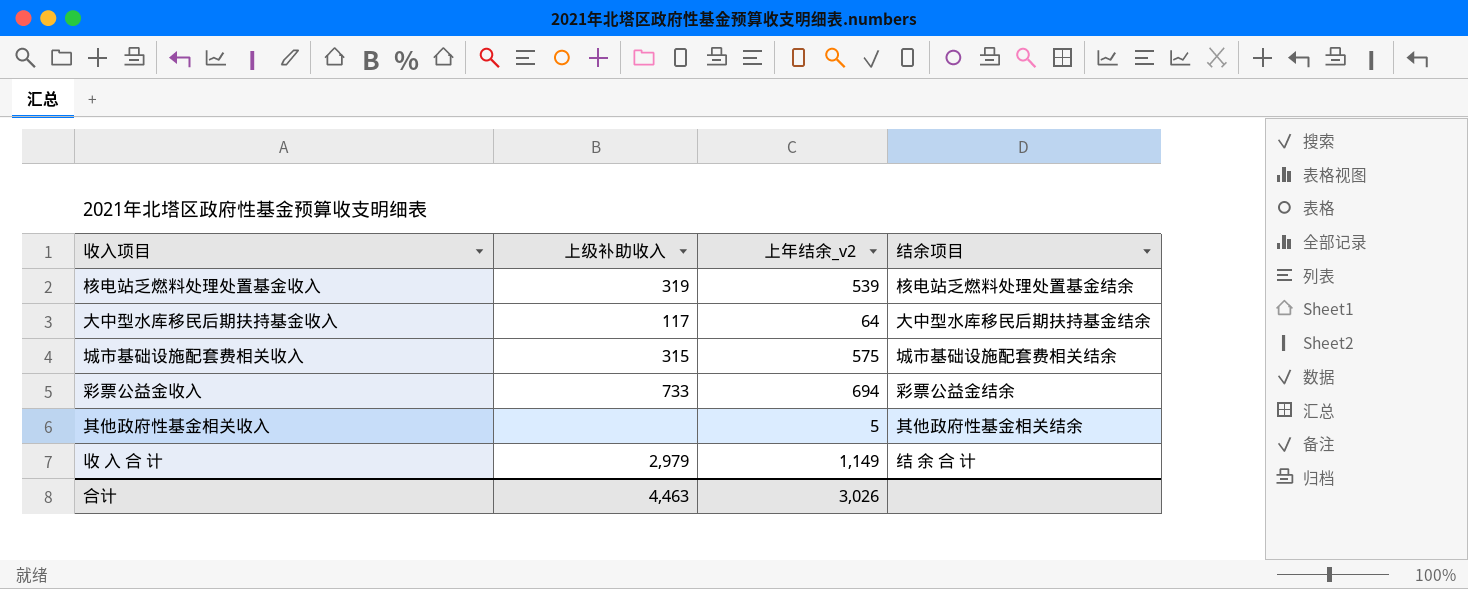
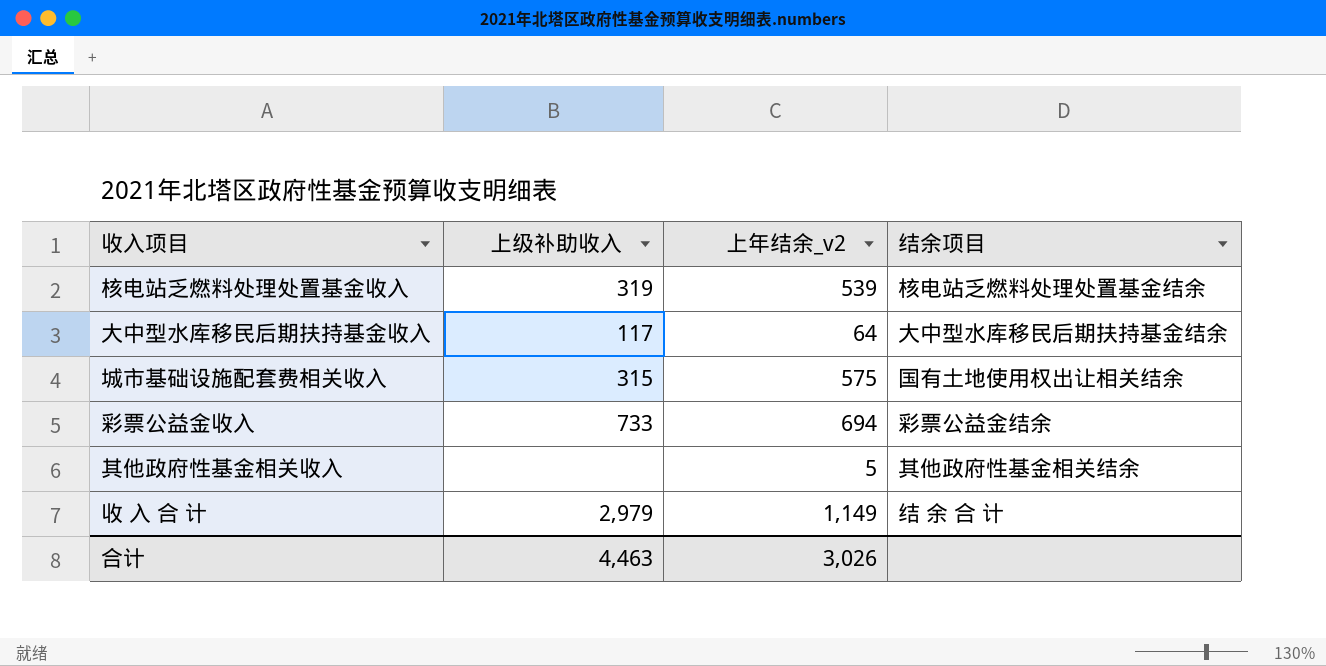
城市基础设施配套费相关收入 | 结余项目: 城市基础设施配套费相关结余 -> 国有土地使用权出让相关结余

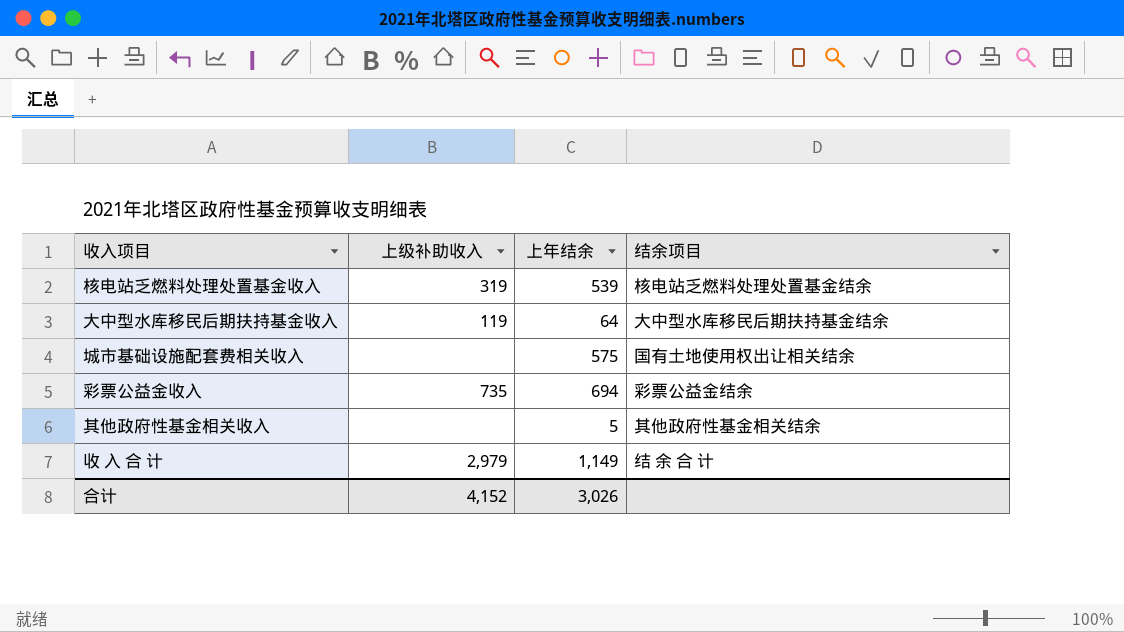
column name: 上年结余_v2 -> 上年结余
大中型水库移民后期扶持基金收入 | 上级补助收入: 117 -> 119
城市基础设施配套费相关收入 | 上级补助收入: 315 -> none
彩票公益金收入 | 上级补助收入: 733 -> 735
合计 | 上级补助收入: 4,463 -> 4,152

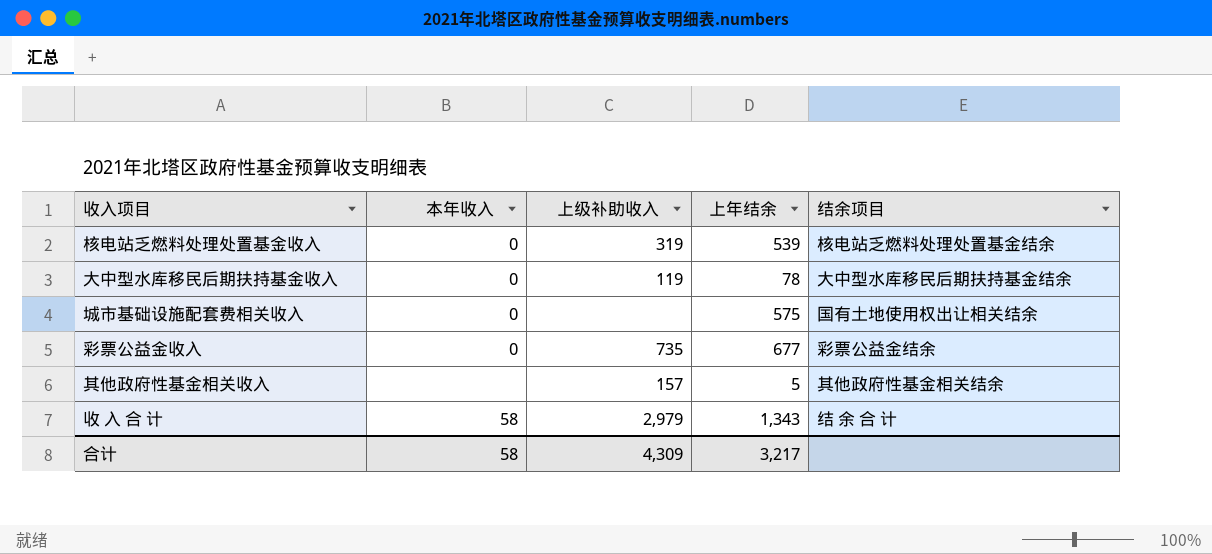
column 本年收入 | position: none -> 2
大中型水库移民后期扶持基金收入 | 上年结余: 64 -> 78
彩票公益金收入 | 上年结余: 694 -> 677
其他政府性基金相关收入 | 上级补助收入: none -> 157
收 入 合 计 | 上年结余: 1,149 -> 1,343
合计 | 上级补助收入: 4,152 -> 4,309
合计 | 上年结余: 3,026 -> 3,217

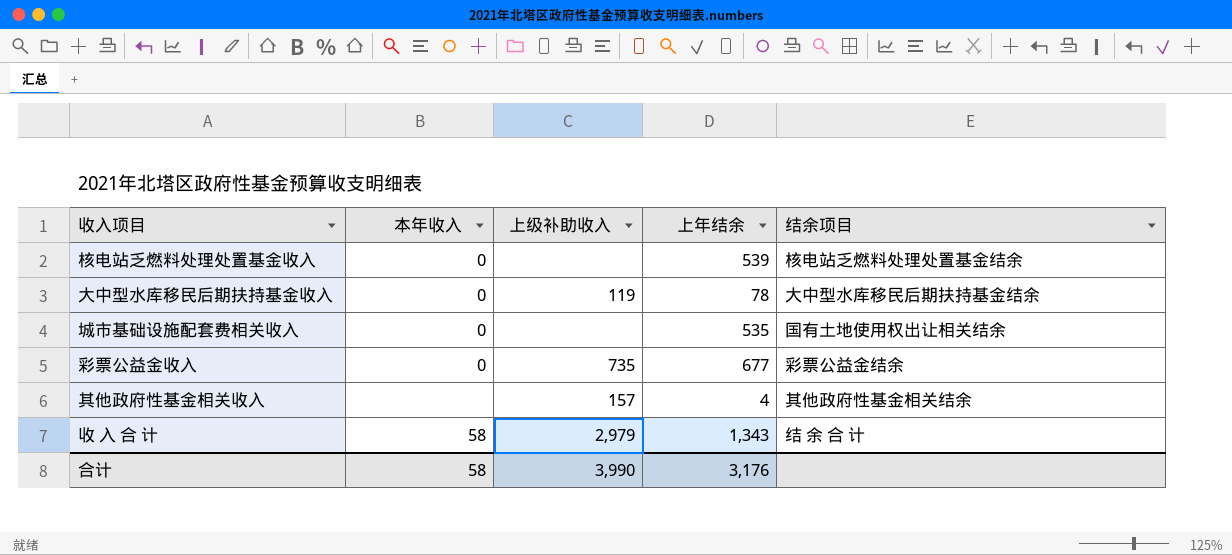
核电站乏燃料处理处置基金收入 | 上级补助收入: 319 -> none
城市基础设施配套费相关收入 | 上年结余: 575 -> 535
其他政府性基金相关收入 | 上年结余: 5 -> 4
合计 | 上级补助收入: 4,309 -> 3,990
合计 | 上年结余: 3,217 -> 3,176

